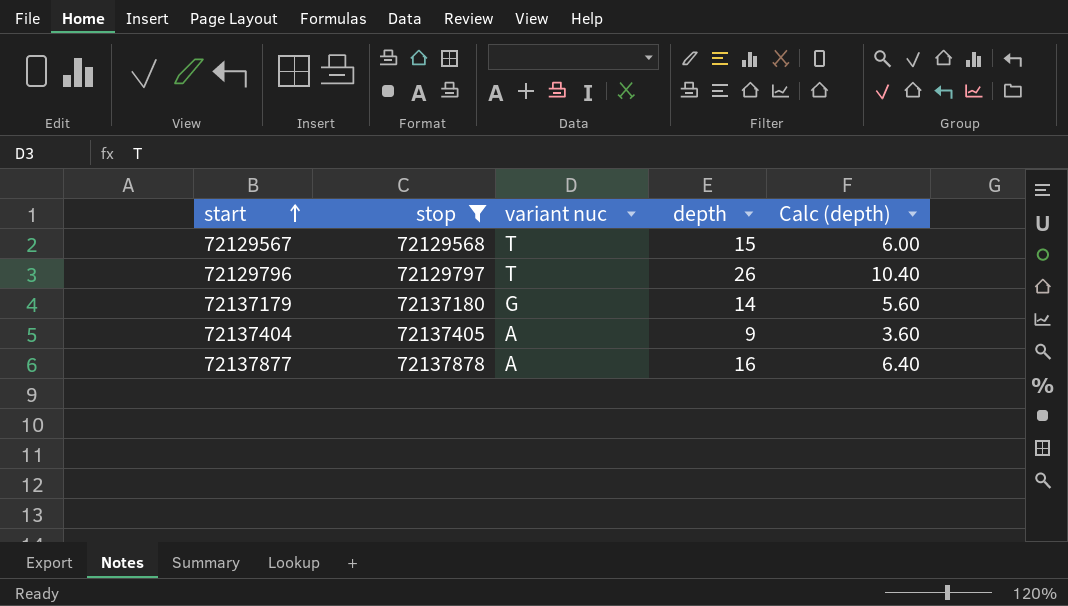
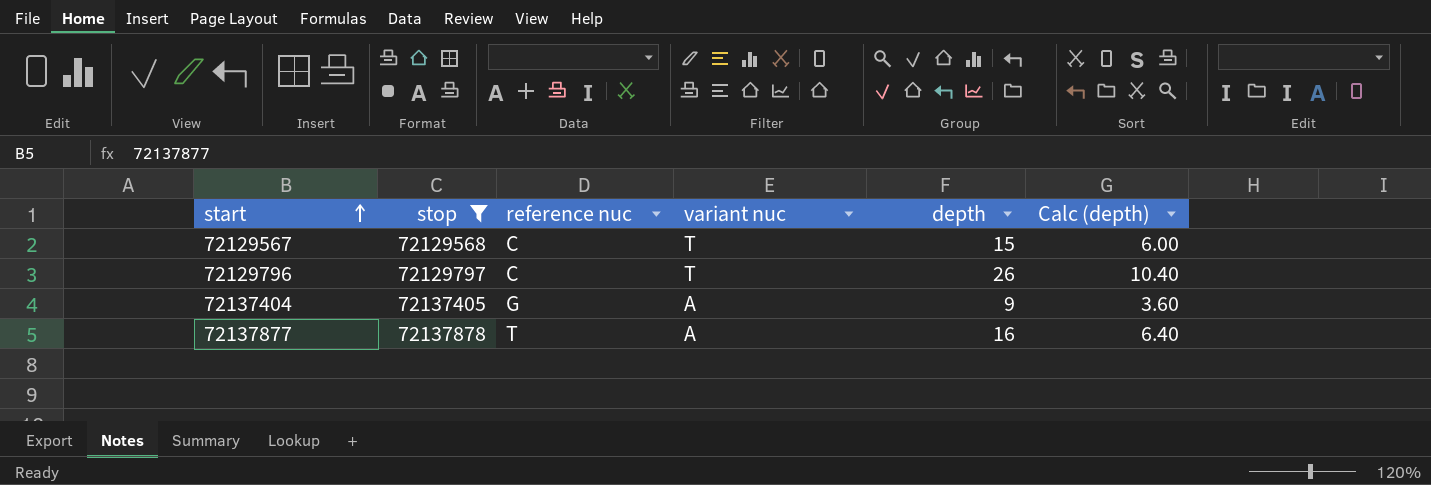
column reference nuc | position: none -> 3
row 72137179: 72137180 | G | 14 | 5.60 -> none

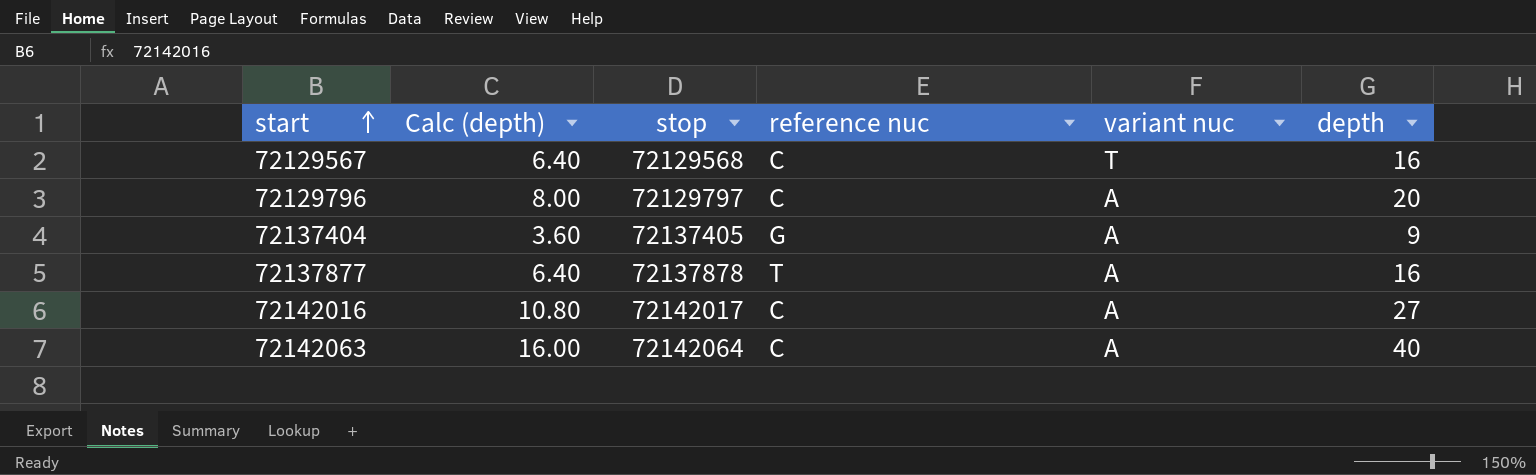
filter: stop <= 72137878 -> none
column Calc (depth) | position: 6 -> 2
72129567 | Calc (depth): 6.00 -> 6.40
72129567 | depth: 15 -> 16
72129796 | Calc (depth): 10.40 -> 8.00
72129796 | variant nuc: T -> A
72129796 | depth: 26 -> 20

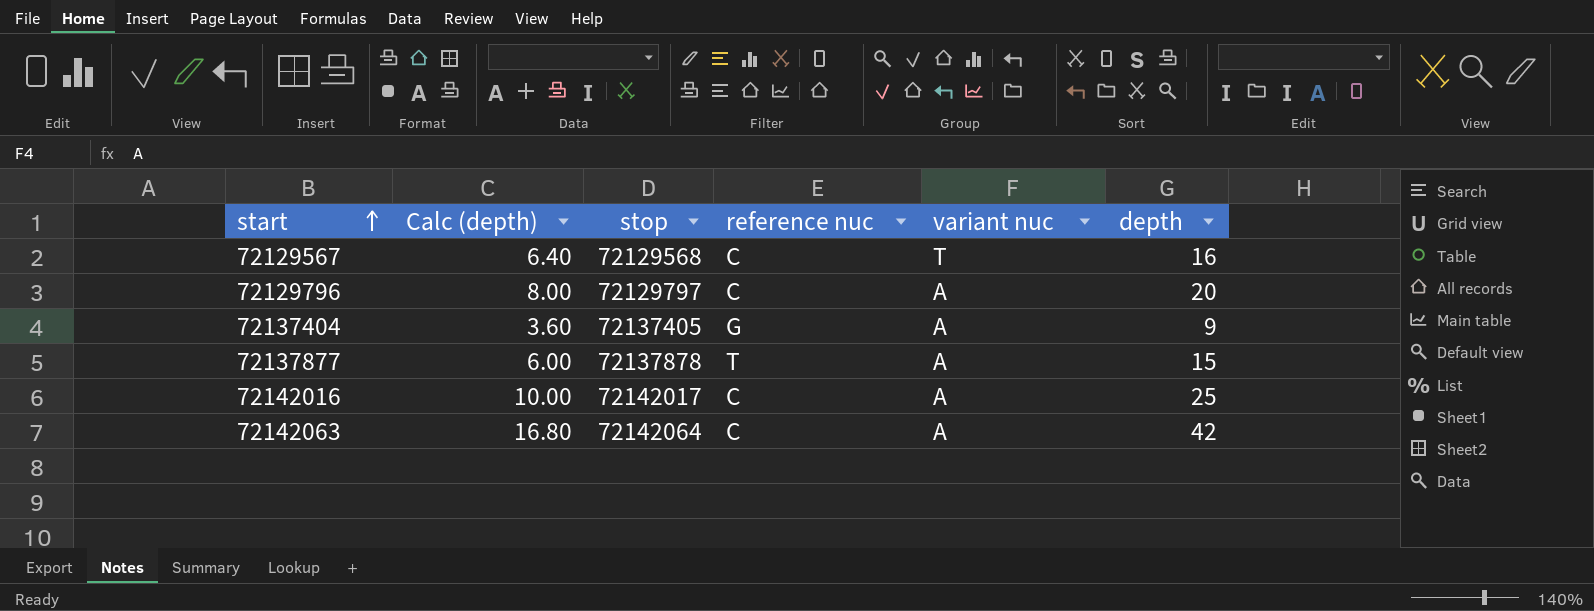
72137877 | Calc (depth): 6.40 -> 6.00
72137877 | depth: 16 -> 15
72142016 | Calc (depth): 10.80 -> 10.00
72142016 | depth: 27 -> 25
72142063 | Calc (depth): 16.00 -> 16.80
72142063 | depth: 40 -> 42

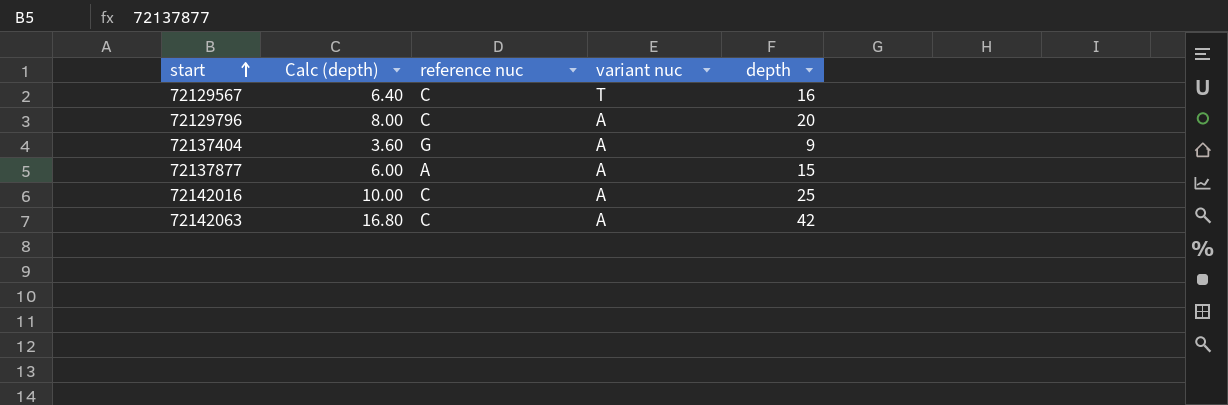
column stop | position: 3 -> none
72137877 | reference nuc: T -> A

